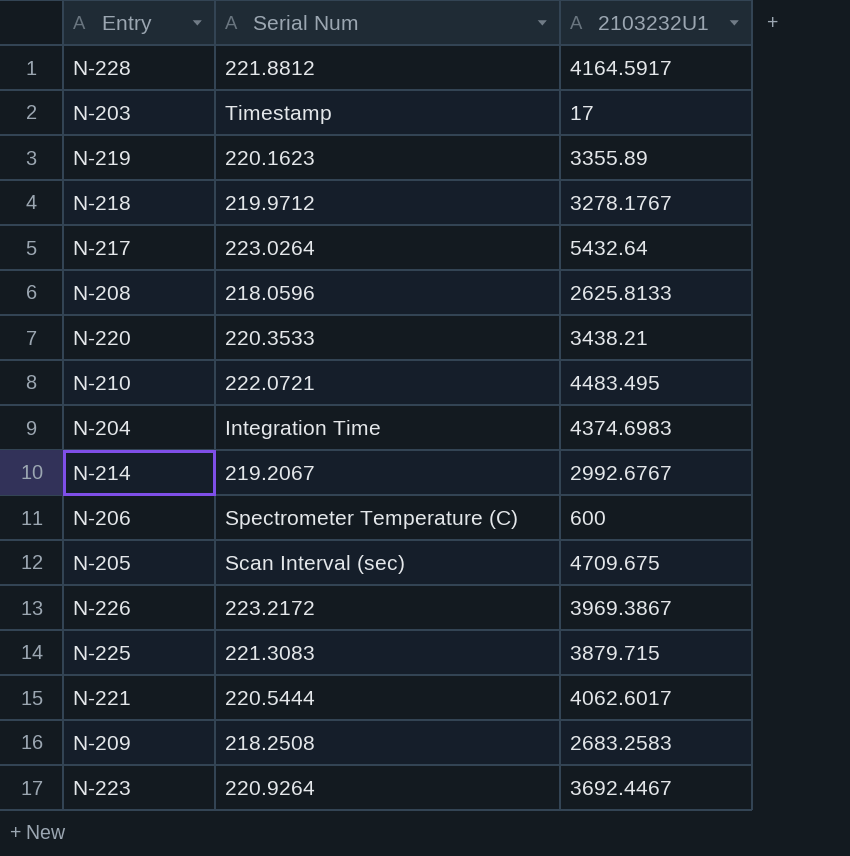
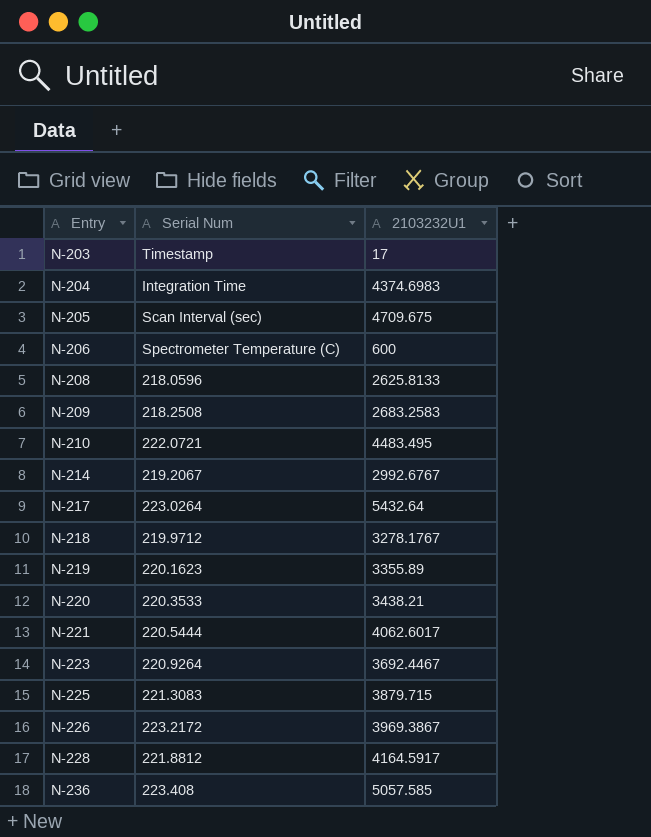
row order: none -> Entry ascending
row N-236: none -> 223.408 | 5057.585

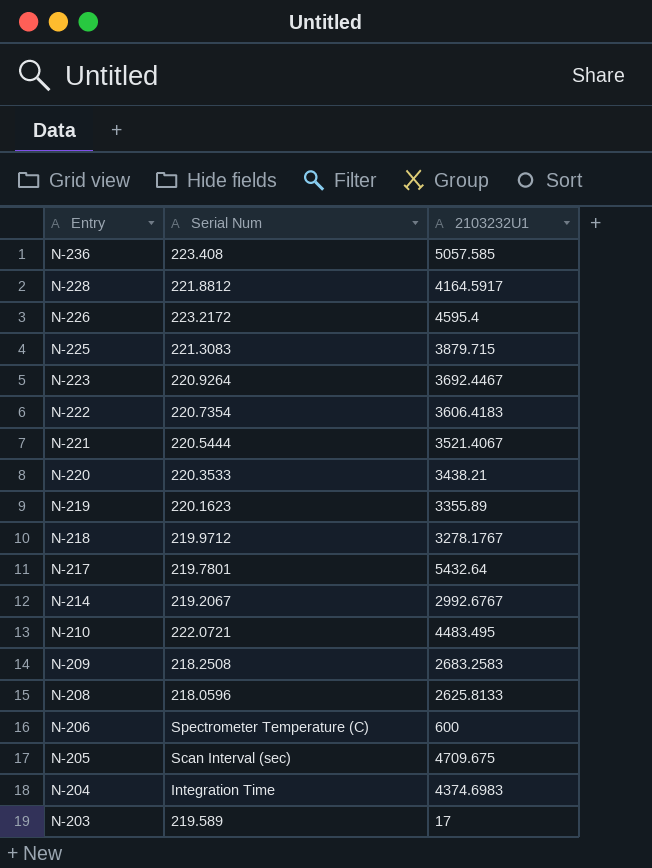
row order: Entry ascending -> Entry descending
N-226 | 2103232U1: 3969.3867 -> 4595.4
row N-222: none -> 220.7354 | 3606.4183
N-221 | 2103232U1: 4062.6017 -> 3521.4067
N-217 | Serial Num: 223.0264 -> 219.7801
N-203 | Serial Num: Timestamp -> 219.589

